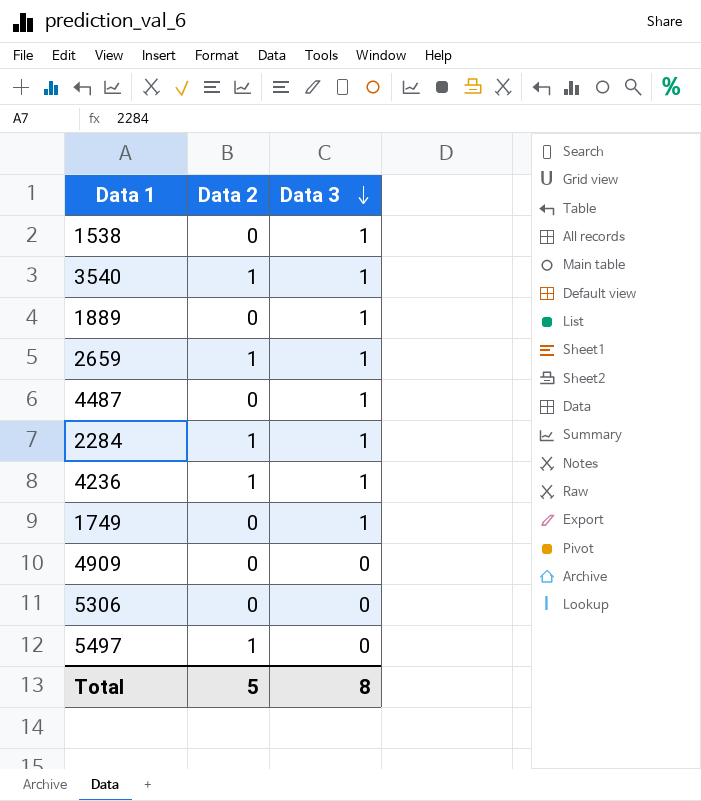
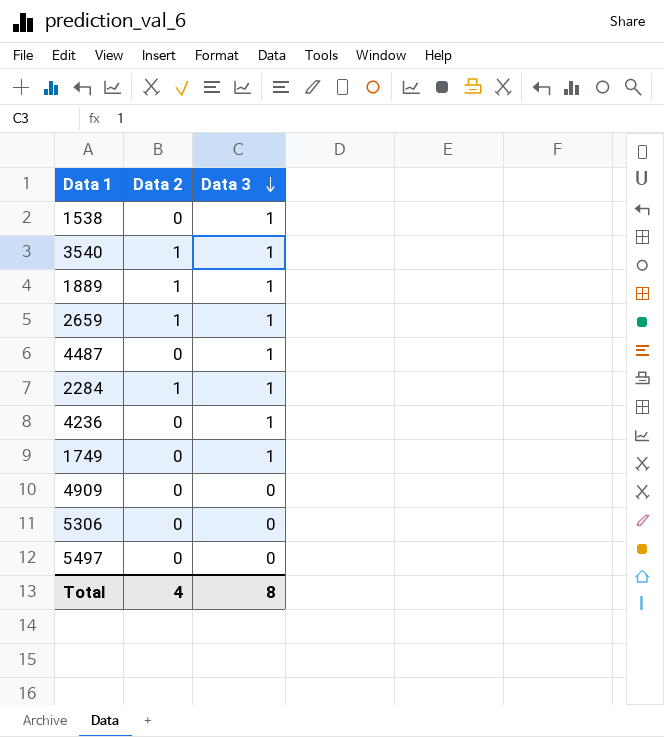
1889 | Data 2: 0 -> 1
4236 | Data 2: 1 -> 0
5497 | Data 2: 1 -> 0
Total | Data 2: 5 -> 4

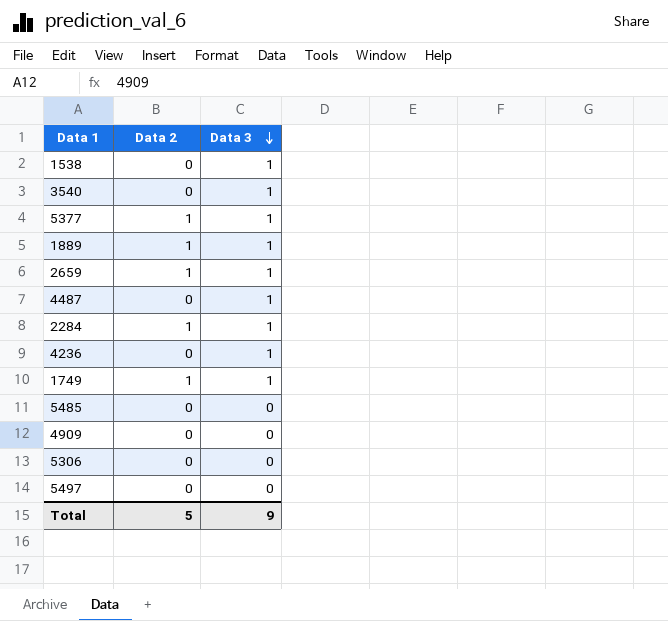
3540 | Data 2: 1 -> 0
row 5377: none -> 1 | 1
1749 | Data 2: 0 -> 1
row 5485: none -> 0 | 0
Total | Data 2: 4 -> 5
Total | Data 3: 8 -> 9

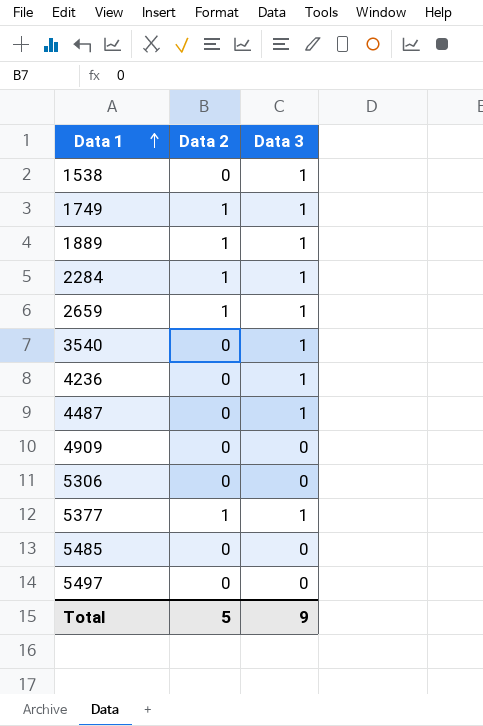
row order: Data 3 descending -> Data 1 ascending

